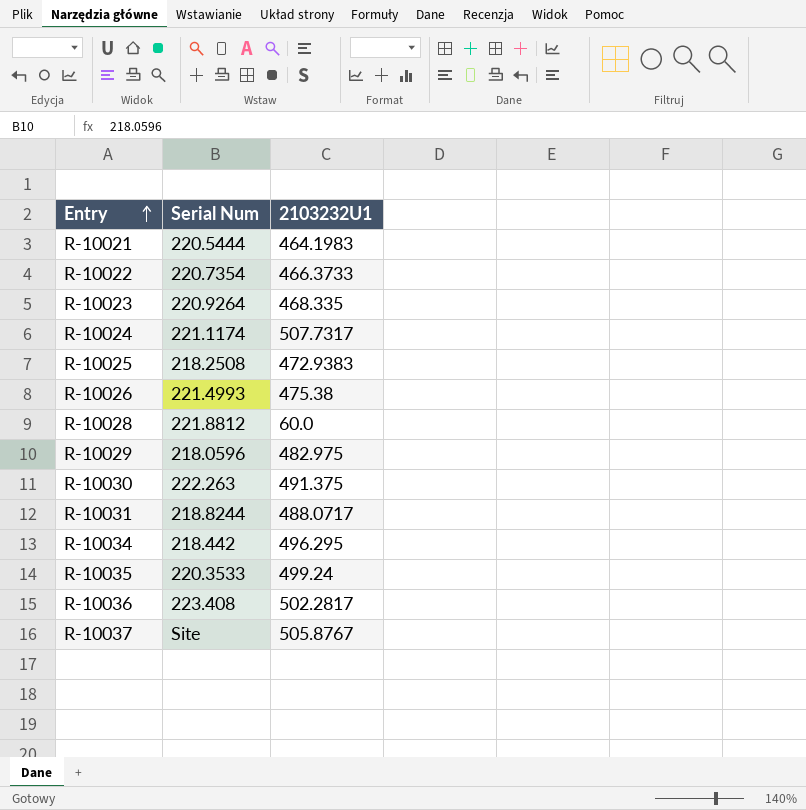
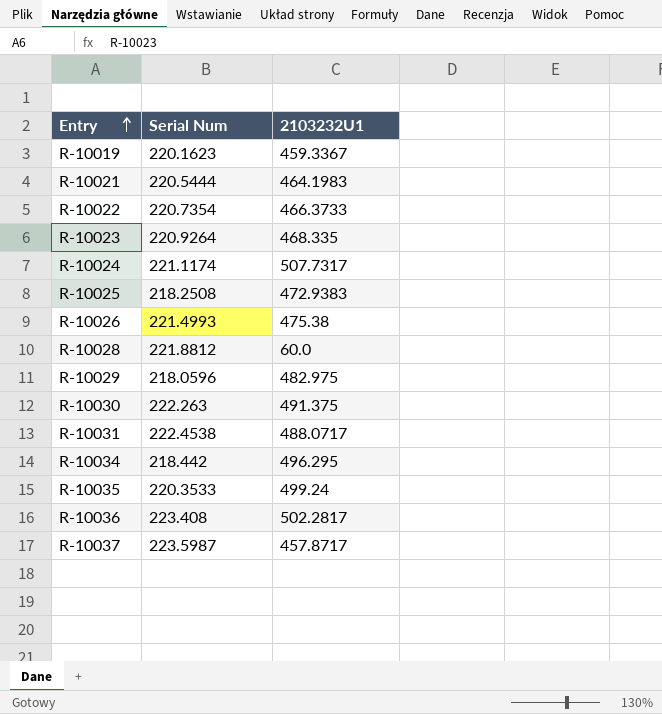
row R-10019: none -> 220.1623 | 459.3367
R-10031 | Serial Num: 218.8244 -> 222.4538
R-10037 | Serial Num: Site -> 223.5987
R-10037 | 2103232U1: 505.8767 -> 457.8717

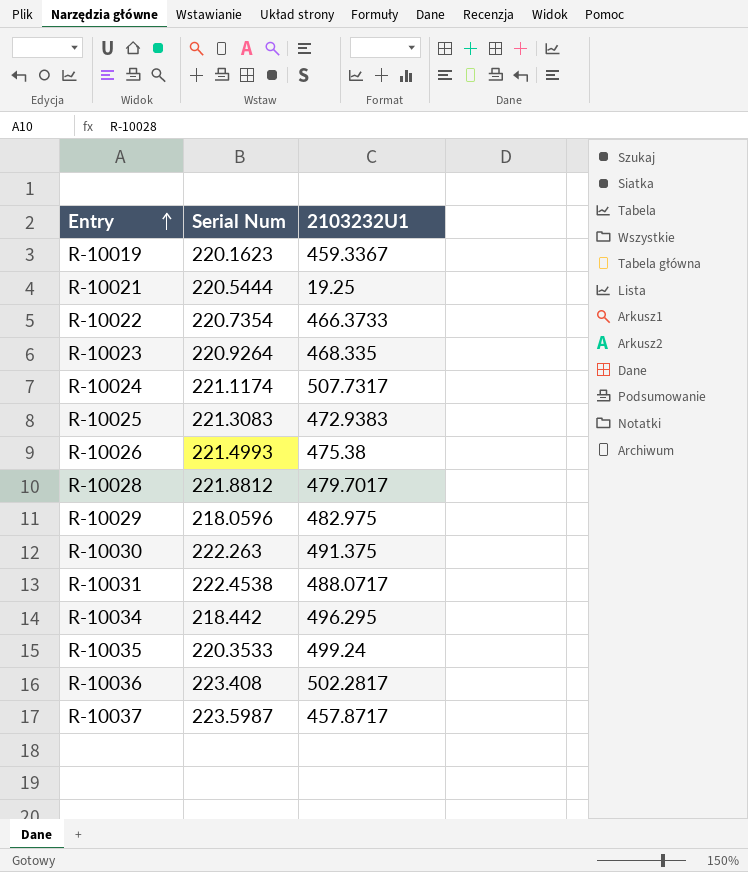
R-10021 | 2103232U1: 464.1983 -> 19.25
R-10025 | Serial Num: 218.2508 -> 221.3083
R-10028 | 2103232U1: 60.0 -> 479.7017

